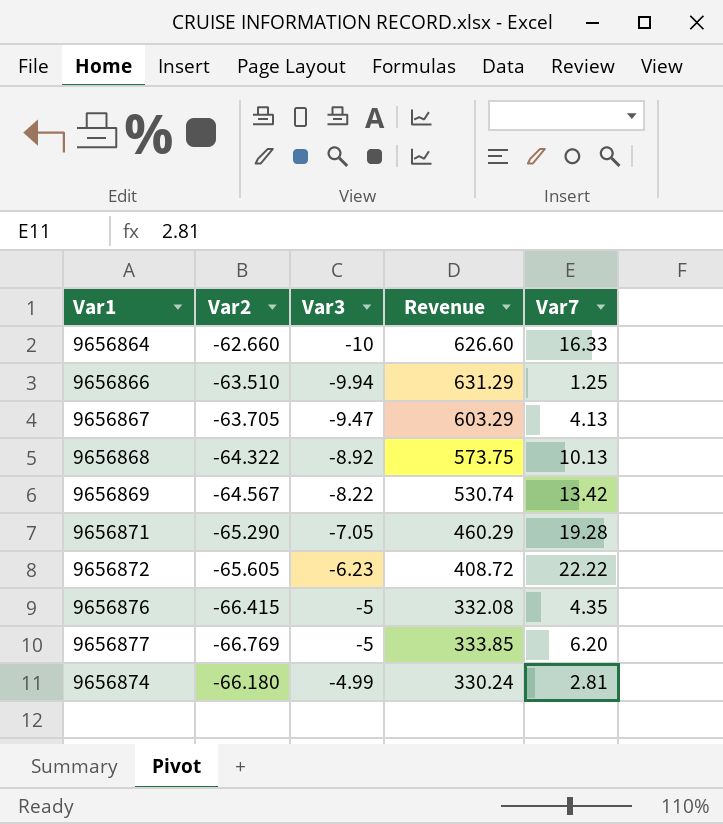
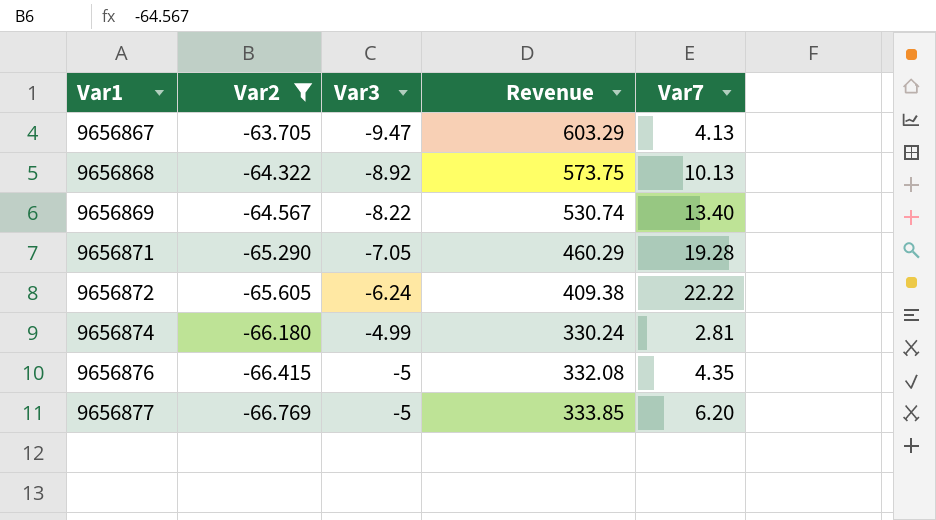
filter: none -> Var2 <= -63.705
row order: Var3 ascending -> Var1 ascending
9656869 | Var7: 13.42 -> 13.40
9656872 | Var3: -6.23 -> -6.24
9656872 | Revenue: 408.72 -> 409.38

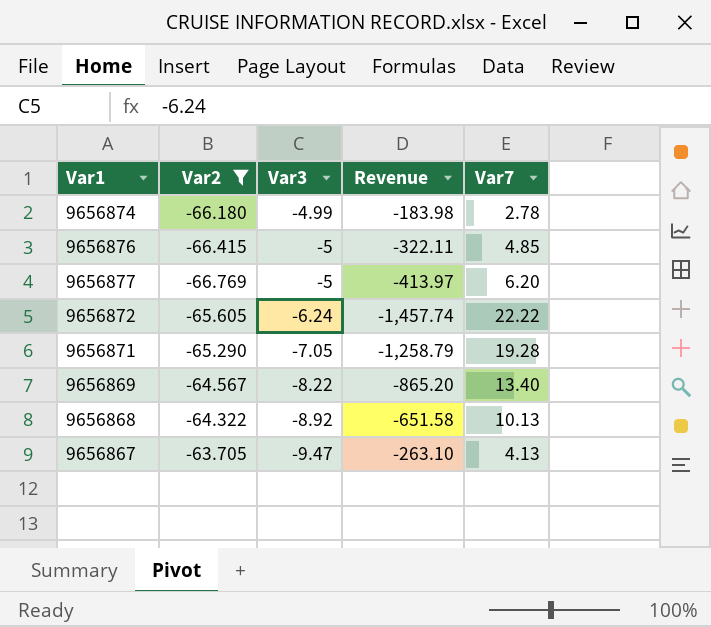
row order: Var1 ascending -> Var3 descending
column Revenue | formula: [Var2] * [Var3] -> [Var2] * [Var7]
9656874 | Var7: 2.81 -> 2.78
9656876 | Var7: 4.35 -> 4.85

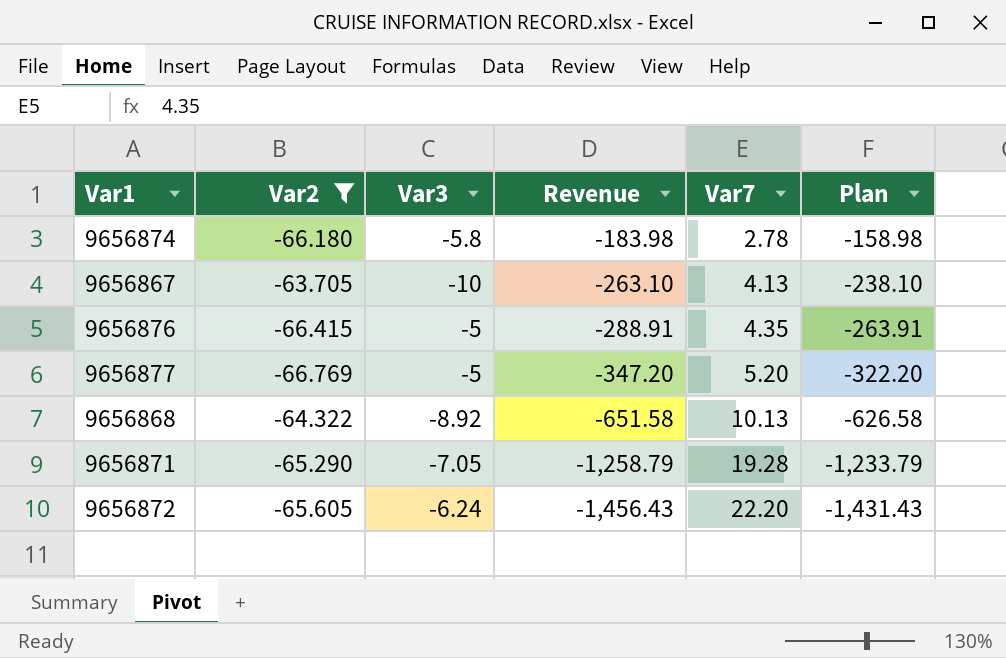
row order: Var3 descending -> Revenue descending
column Plan | formula: none -> [Revenue] + 25
row 9656869: -64.567 | -8.22 | -865.20 | 13.40 -> none
9656874 | Var3: -4.99 -> -5.8
9656867 | Var3: -9.47 -> -10
9656876 | Revenue: -322.11 -> -288.91
9656876 | Var7: 4.85 -> 4.35
9656877 | Revenue: -413.97 -> -347.20
9656877 | Var7: 6.20 -> 5.20
9656872 | Revenue: -1,457.74 -> -1,456.43
9656872 | Var7: 22.22 -> 22.20

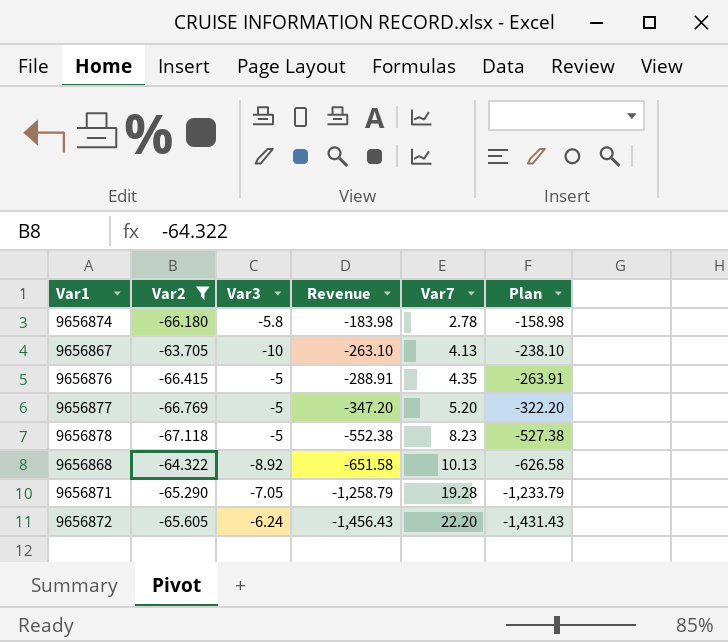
row 9656878: none -> -67.118 | -5 | -552.38 | 8.23 | -527.38

